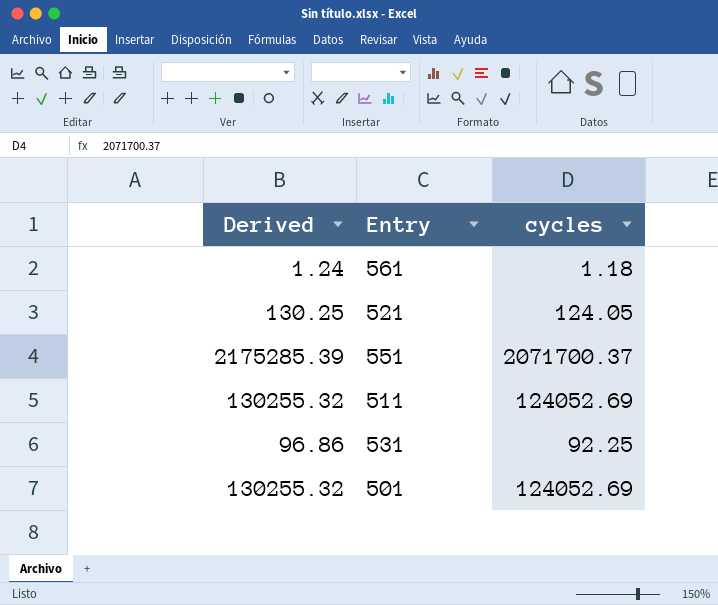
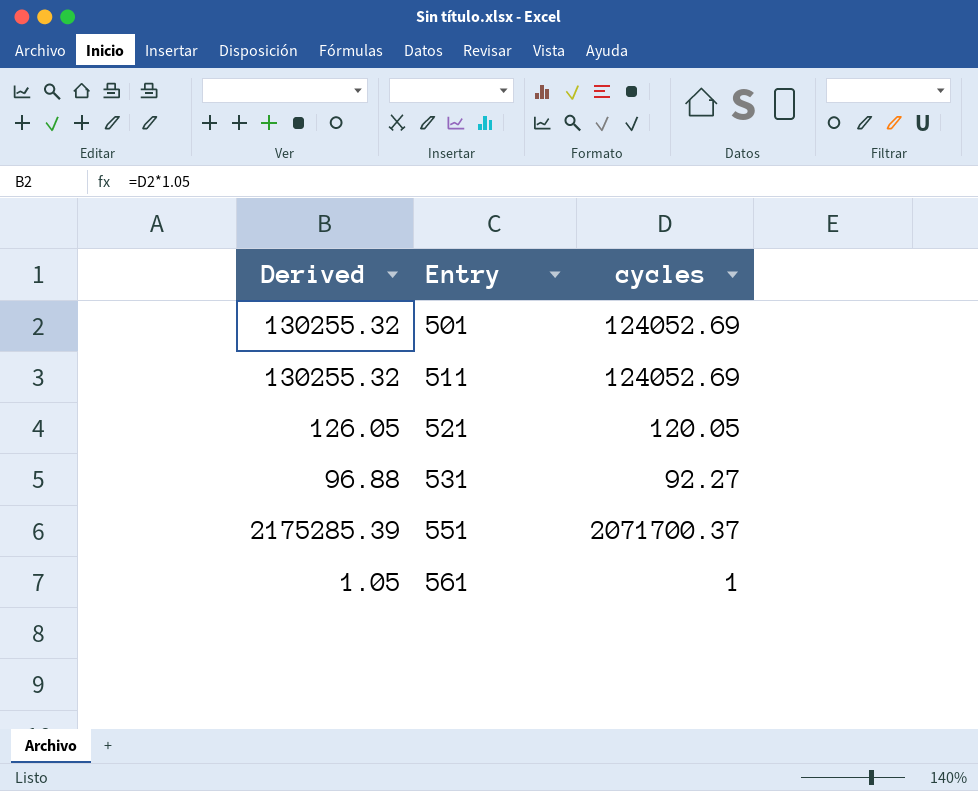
row order: none -> Entry ascending
521 | Derived: 130.25 -> 126.05
521 | cycles: 124.05 -> 120.05
531 | Derived: 96.86 -> 96.88
531 | cycles: 92.25 -> 92.27
561 | Derived: 1.24 -> 1.05
561 | cycles: 1.18 -> 1

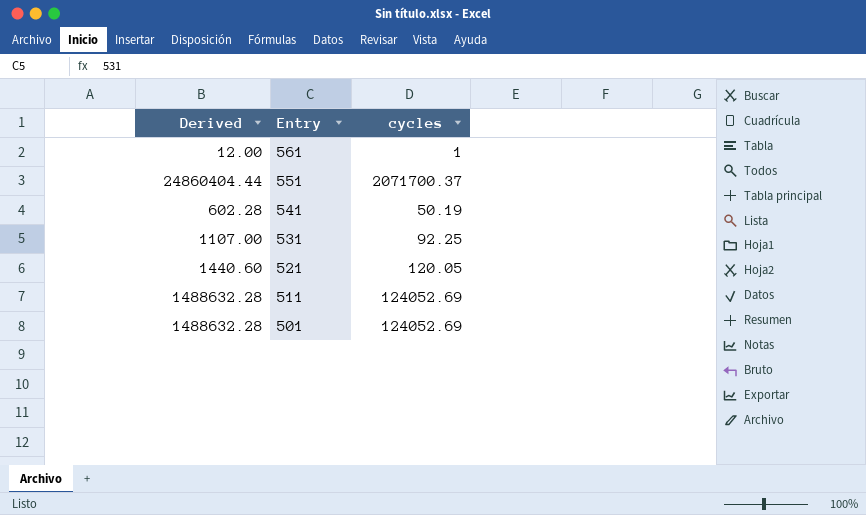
row order: Entry ascending -> Entry descending
column Derived | formula: [cycles] * 1.05 -> [cycles] * 12
row 541: none -> 602.28 | 50.19
531 | cycles: 92.27 -> 92.25

